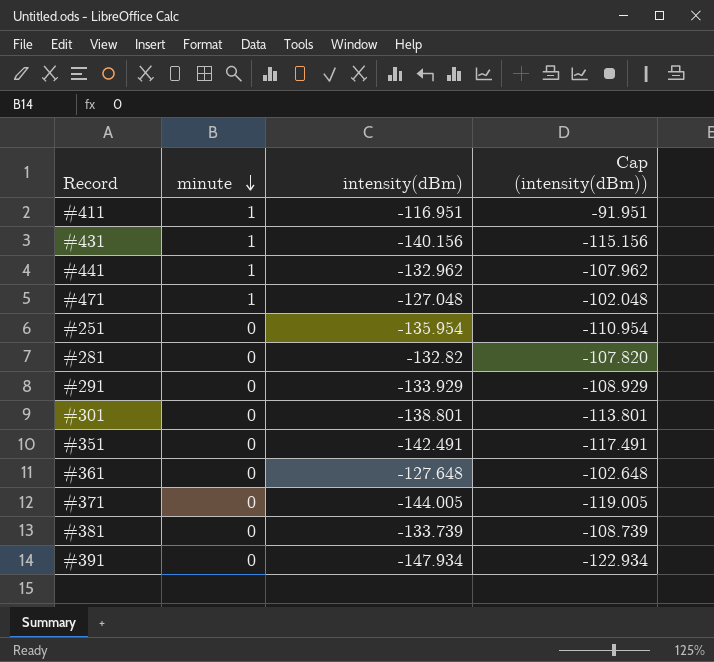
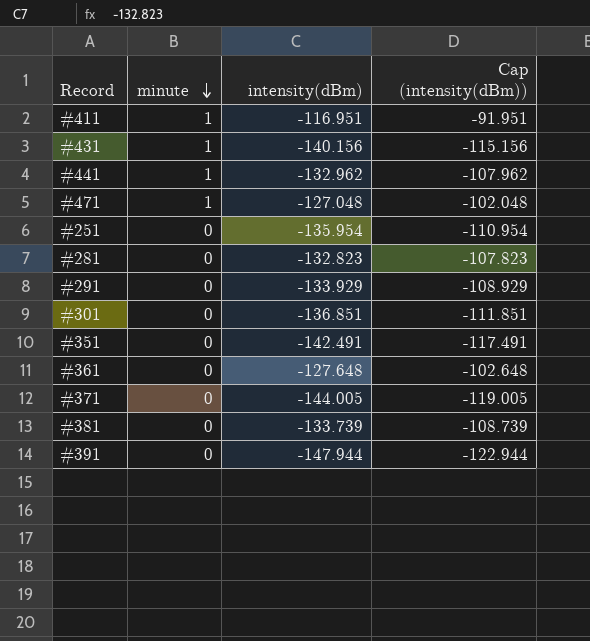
#281 | intensity(dBm): -132.82 -> -132.823
#281 | Cap (intensity(dBm)): -107.820 -> -107.823
#301 | intensity(dBm): -138.801 -> -136.851
#301 | Cap (intensity(dBm)): -113.801 -> -111.851
#391 | intensity(dBm): -147.934 -> -147.944
#391 | Cap (intensity(dBm)): -122.934 -> -122.944

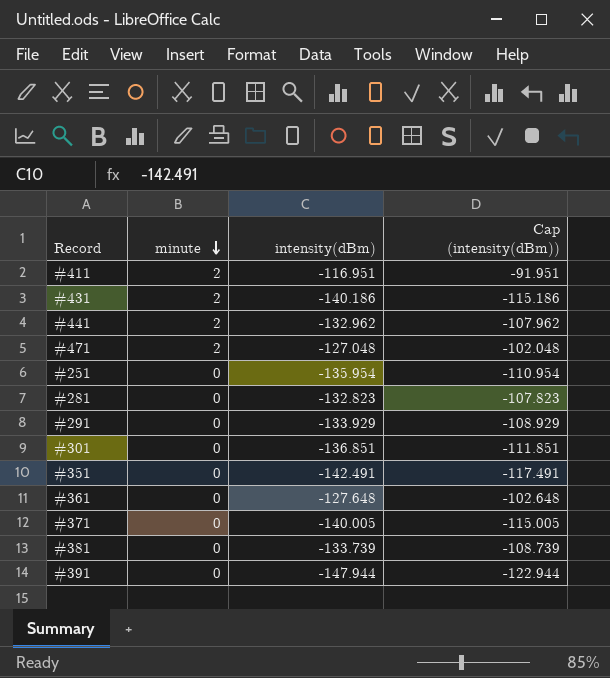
#411 | minute: 1 -> 2
#431 | minute: 1 -> 2
#431 | intensity(dBm): -140.156 -> -140.186
#431 | Cap (intensity(dBm)): -115.156 -> -115.186
#441 | minute: 1 -> 2
#471 | minute: 1 -> 2
#371 | intensity(dBm): -144.005 -> -140.005
#371 | Cap (intensity(dBm)): -119.005 -> -115.005

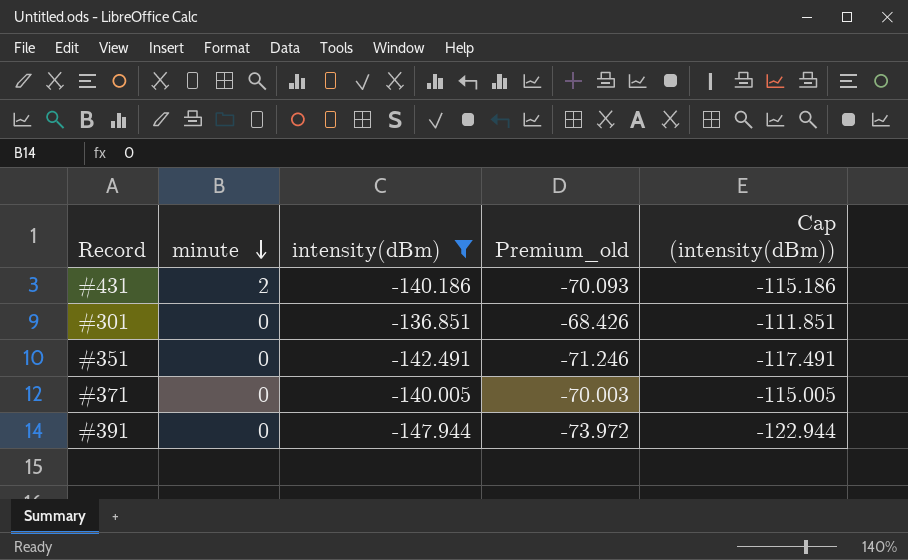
filter: none -> intensity(dBm) <= -136.851
column Premium_old | formula: none -> [intensity(dBm)] * 0.5

